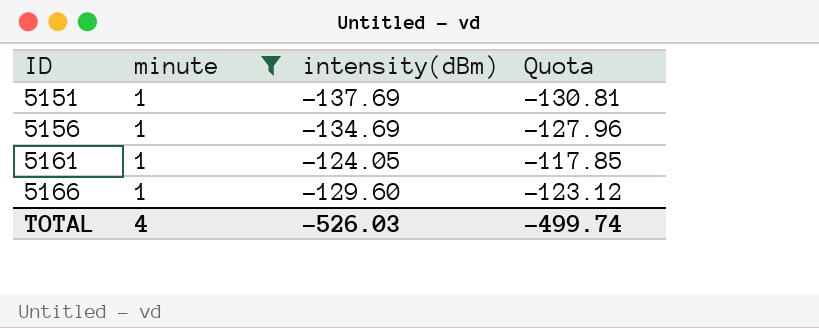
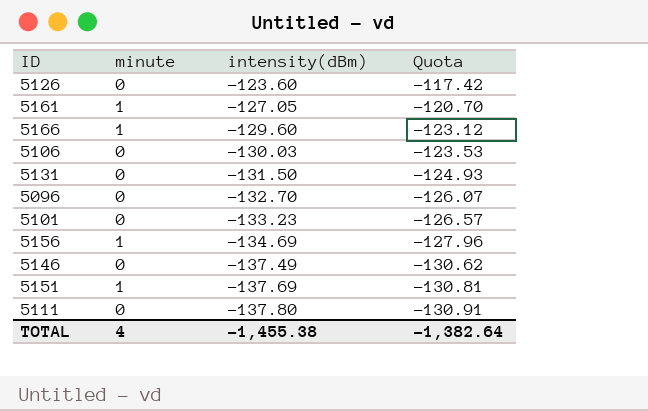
filter: minute = 1 -> none
row order: ID ascending -> intensity(dBm) descending
5161 | intensity(dBm): -124.05 -> -127.05
5161 | Quota: -117.85 -> -120.70
TOTAL | intensity(dBm): -526.03 -> -1,455.38
TOTAL | Quota: -499.74 -> -1,382.64

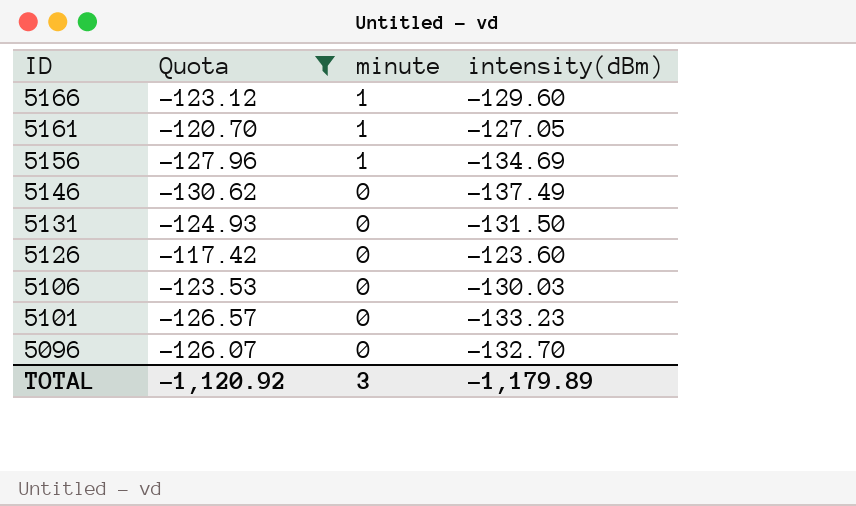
filter: none -> Quota >= -130.62
row order: intensity(dBm) descending -> ID descending
column Quota | position: 4 -> 2
TOTAL | Quota: -1,382.64 -> -1,120.92
TOTAL | minute: 4 -> 3
TOTAL | intensity(dBm): -1,455.38 -> -1,179.89

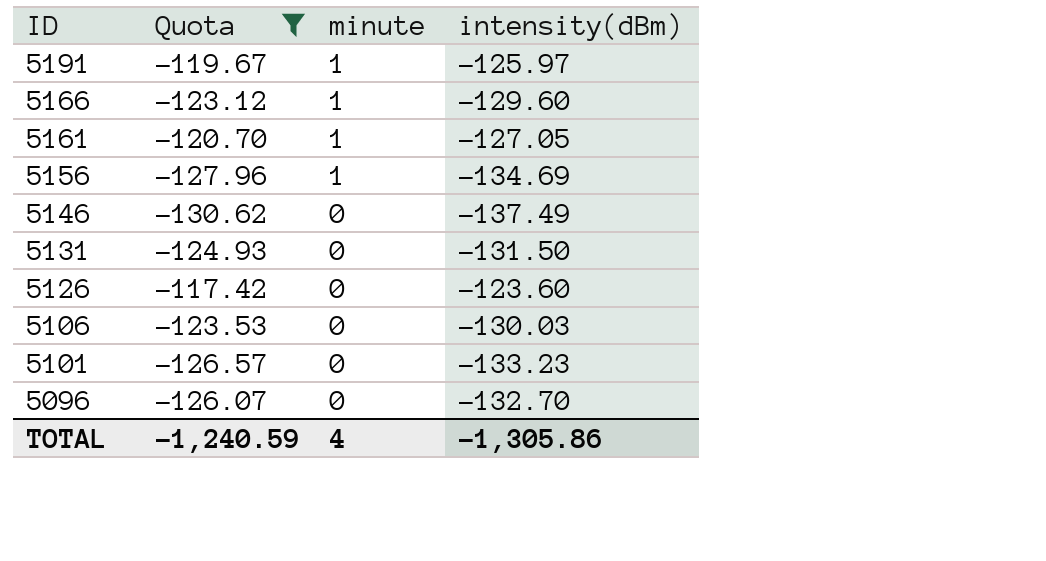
row 5191: none -> -119.67 | 1 | -125.97
TOTAL | Quota: -1,120.92 -> -1,240.59
TOTAL | minute: 3 -> 4
TOTAL | intensity(dBm): -1,179.89 -> -1,305.86

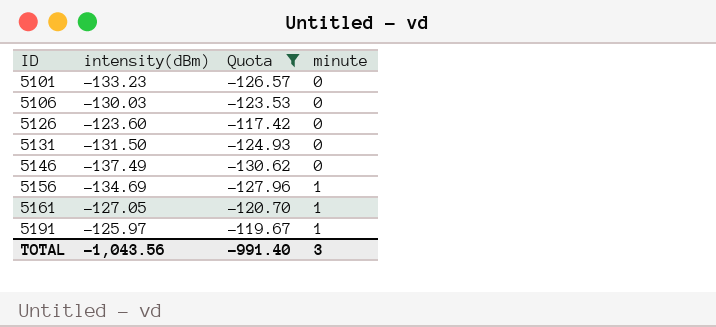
row order: ID descending -> ID ascending
column intensity(dBm) | position: 4 -> 2
row 5166: -123.12 | 1 | -129.60 -> none
row 5096: -126.07 | 0 | -132.70 -> none
TOTAL | intensity(dBm): -1,305.86 -> -1,043.56
TOTAL | Quota: -1,240.59 -> -991.40
TOTAL | minute: 4 -> 3

